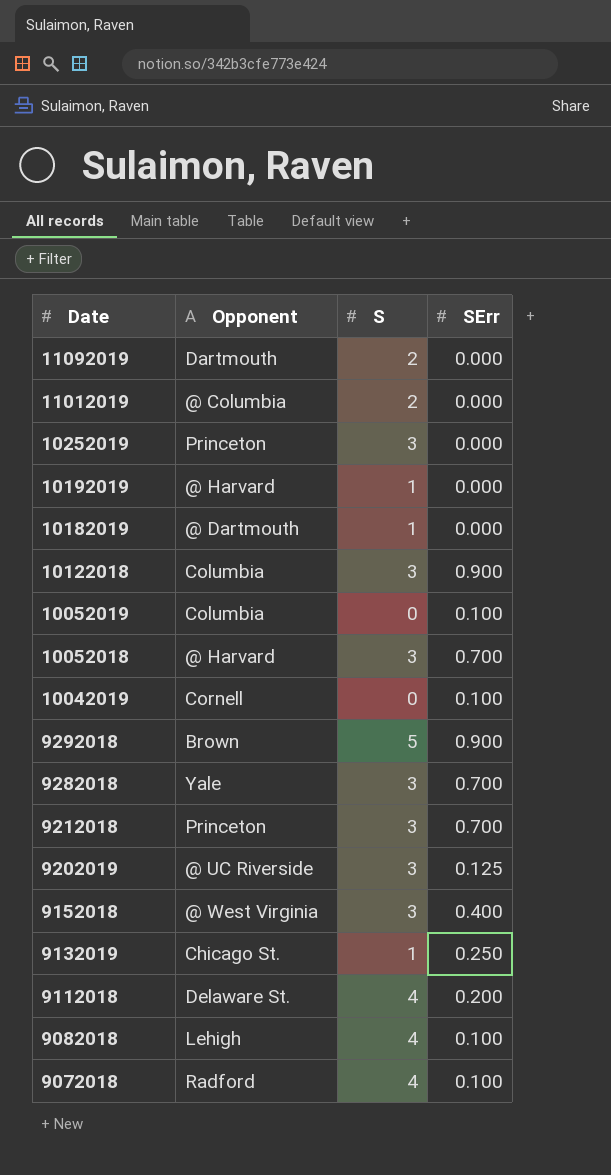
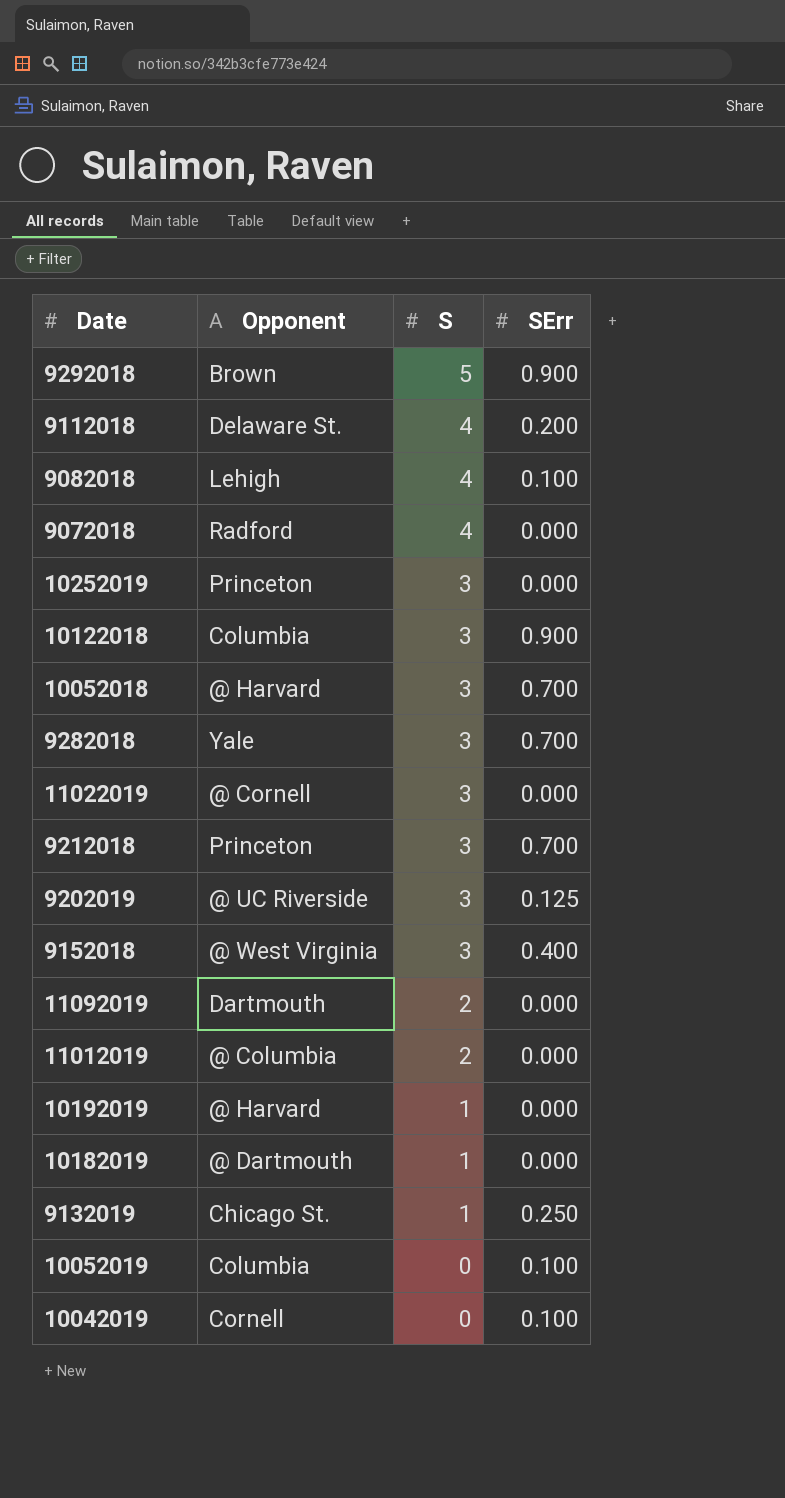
row order: Date descending -> S descending
9072018 | SErr: 0.100 -> 0.000
row 11022019: none -> @ Cornell | 3 | 0.000

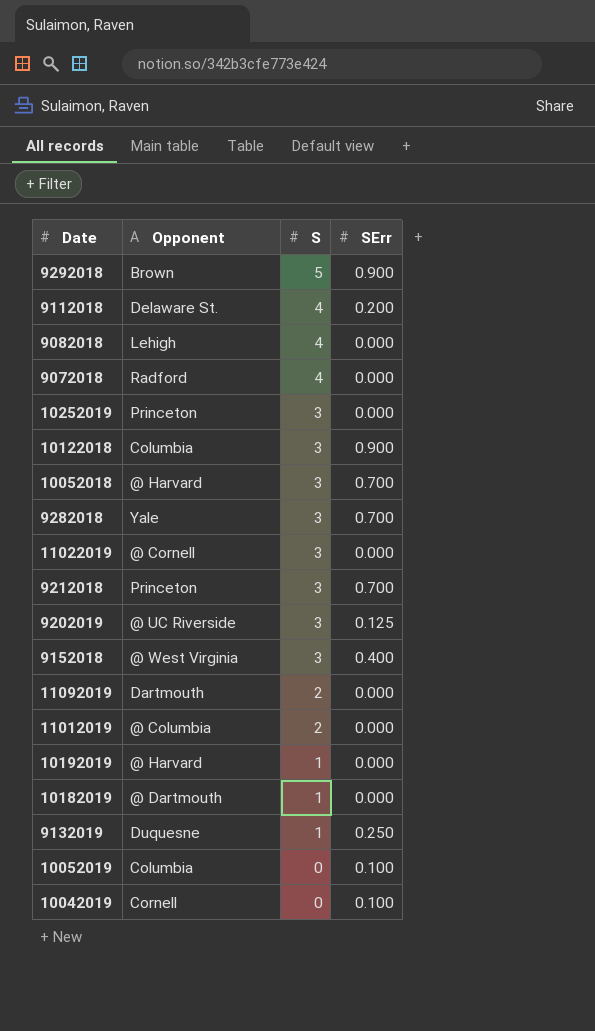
9082018 | SErr: 0.100 -> 0.000
9132019 | Opponent: Chicago St. -> Duquesne

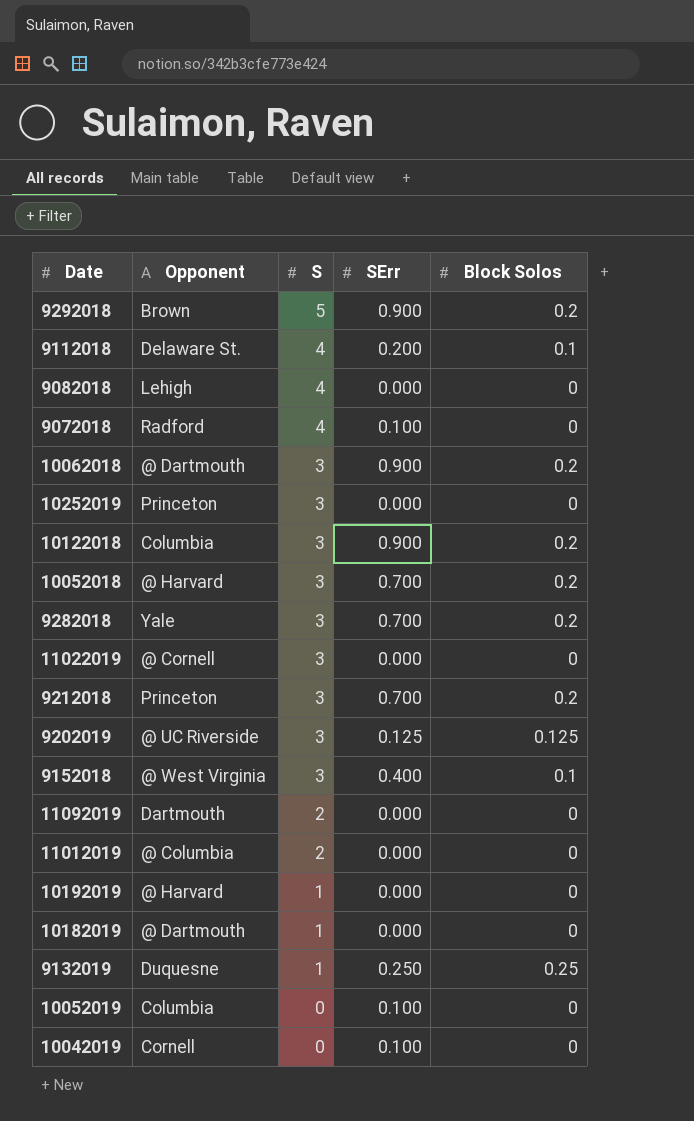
column Block Solos | position: none -> 5
9072018 | SErr: 0.000 -> 0.100
row 10062018: none -> @ Dartmouth | 3 | 0.900 | 0.2

